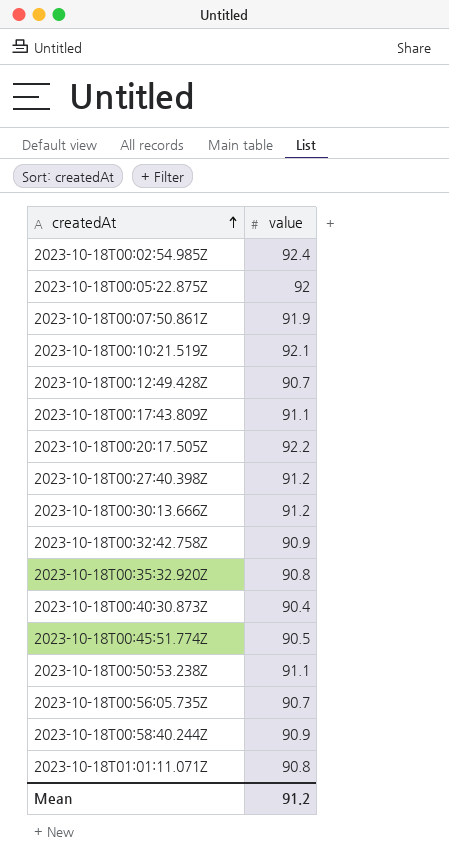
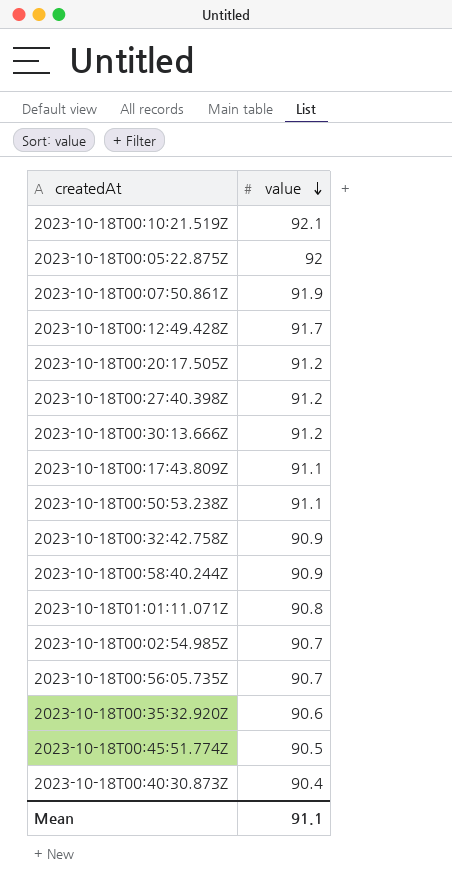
row order: createdAt ascending -> value descending
2023-10-18T00:12:49.428Z | value: 90.7 -> 91.7
2023-10-18T00:20:17.505Z | value: 92.2 -> 91.2
2023-10-18T00:02:54.985Z | value: 92.4 -> 90.7
2023-10-18T00:35:32.920Z | value: 90.8 -> 90.6
Mean | value: 91.2 -> 91.1

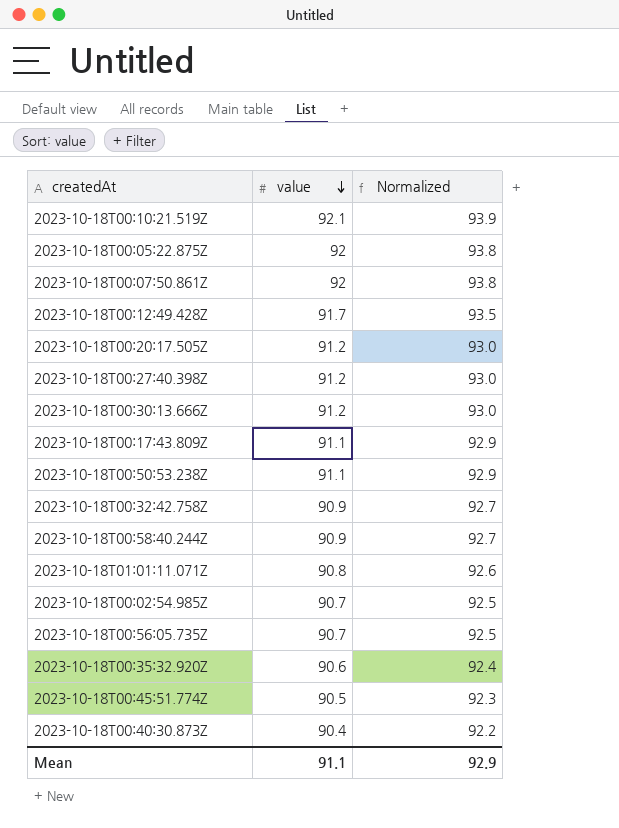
column Normalized | formula: none -> [value] * 1.02
2023-10-18T00:07:50.861Z | value: 91.9 -> 92

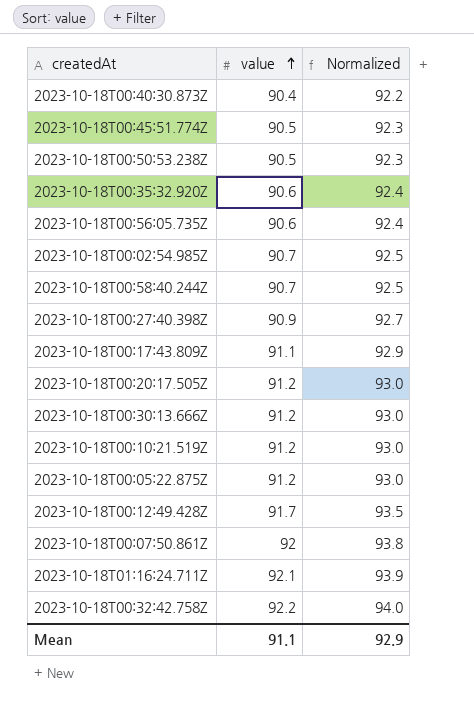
row order: value descending -> value ascending
row 2023-10-18T01:01:11.071Z: 90.8 | 92.6 -> none
2023-10-18T00:50:53.238Z | value: 91.1 -> 90.5
2023-10-18T00:50:53.238Z | Normalized: 92.9 -> 92.3
2023-10-18T00:56:05.735Z | value: 90.7 -> 90.6
2023-10-18T00:56:05.735Z | Normalized: 92.5 -> 92.4
2023-10-18T00:58:40.244Z | value: 90.9 -> 90.7
2023-10-18T00:58:40.244Z | Normalized: 92.7 -> 92.5
2023-10-18T00:27:40.398Z | value: 91.2 -> 90.9
2023-10-18T00:27:40.398Z | Normalized: 93.0 -> 92.7
2023-10-18T00:10:21.519Z | value: 92.1 -> 91.2
2023-10-18T00:10:21.519Z | Normalized: 93.9 -> 93.0
2023-10-18T00:05:22.875Z | value: 92 -> 91.2
2023-10-18T00:05:22.875Z | Normalized: 93.8 -> 93.0
row 2023-10-18T01:16:24.711Z: none -> 92.1 | 93.9
2023-10-18T00:32:42.758Z | value: 90.9 -> 92.2
2023-10-18T00:32:42.758Z | Normalized: 92.7 -> 94.0

